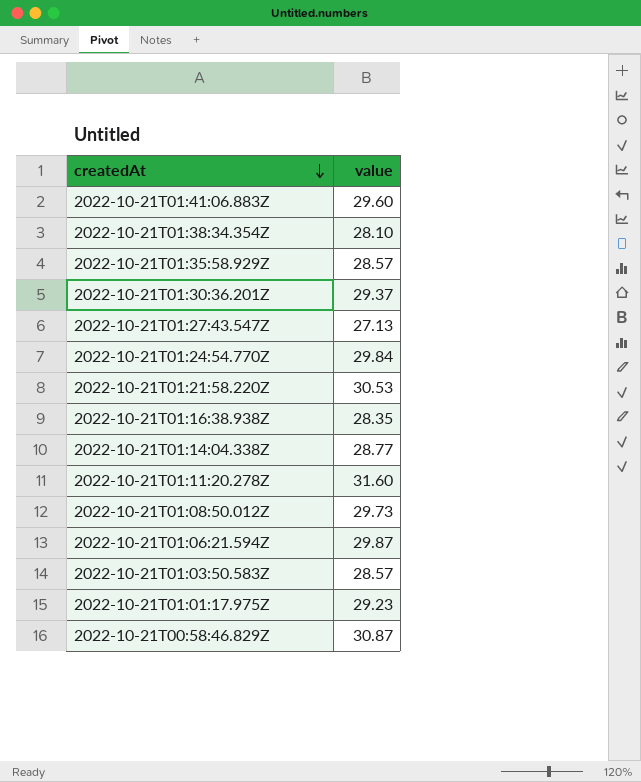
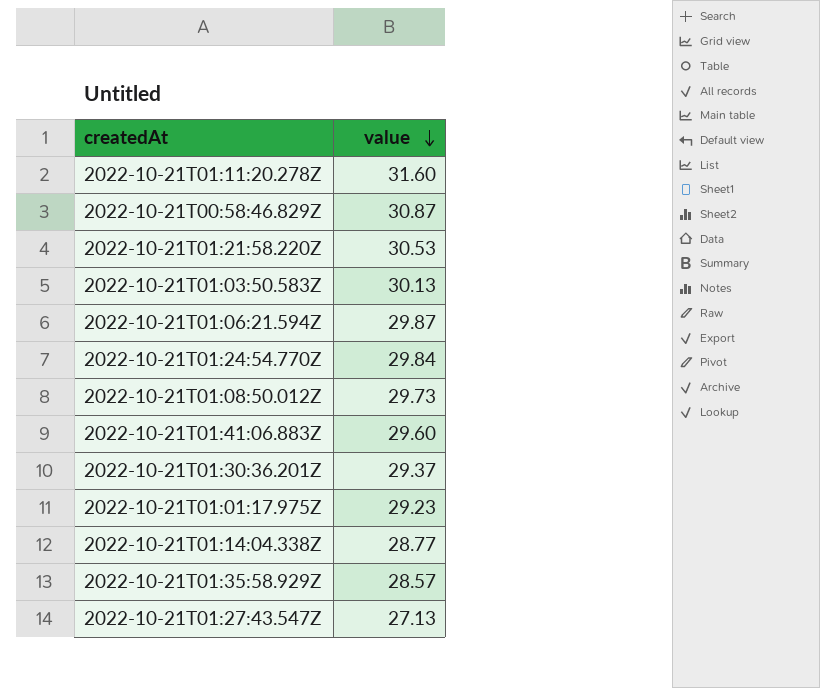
row order: createdAt descending -> value descending
row 2022-10-21T01:38:34.354Z: 28.10 -> none
row 2022-10-21T01:16:38.938Z: 28.35 -> none
2022-10-21T01:03:50.583Z | value: 28.57 -> 30.13

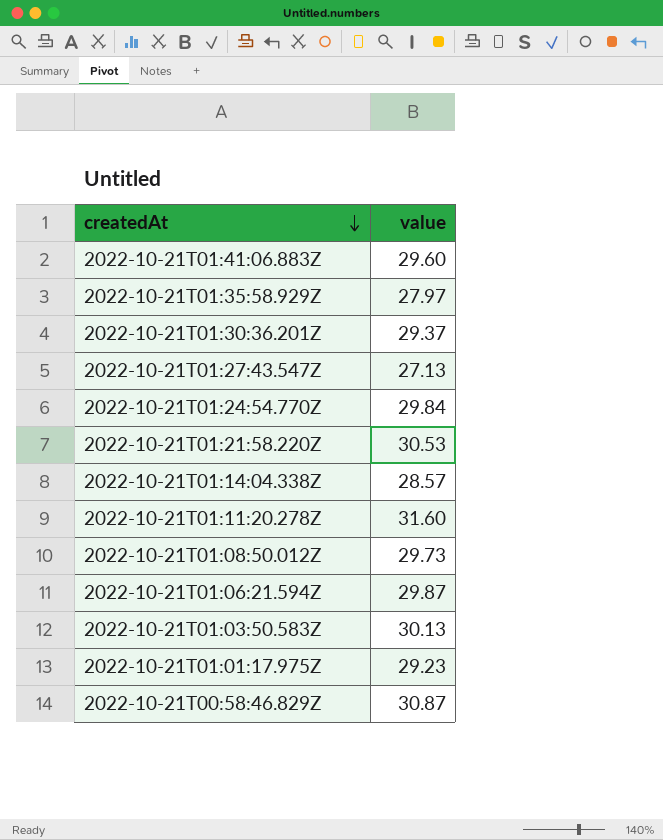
row order: value descending -> createdAt descending
2022-10-21T01:35:58.929Z | value: 28.57 -> 27.97
2022-10-21T01:14:04.338Z | value: 28.77 -> 28.57

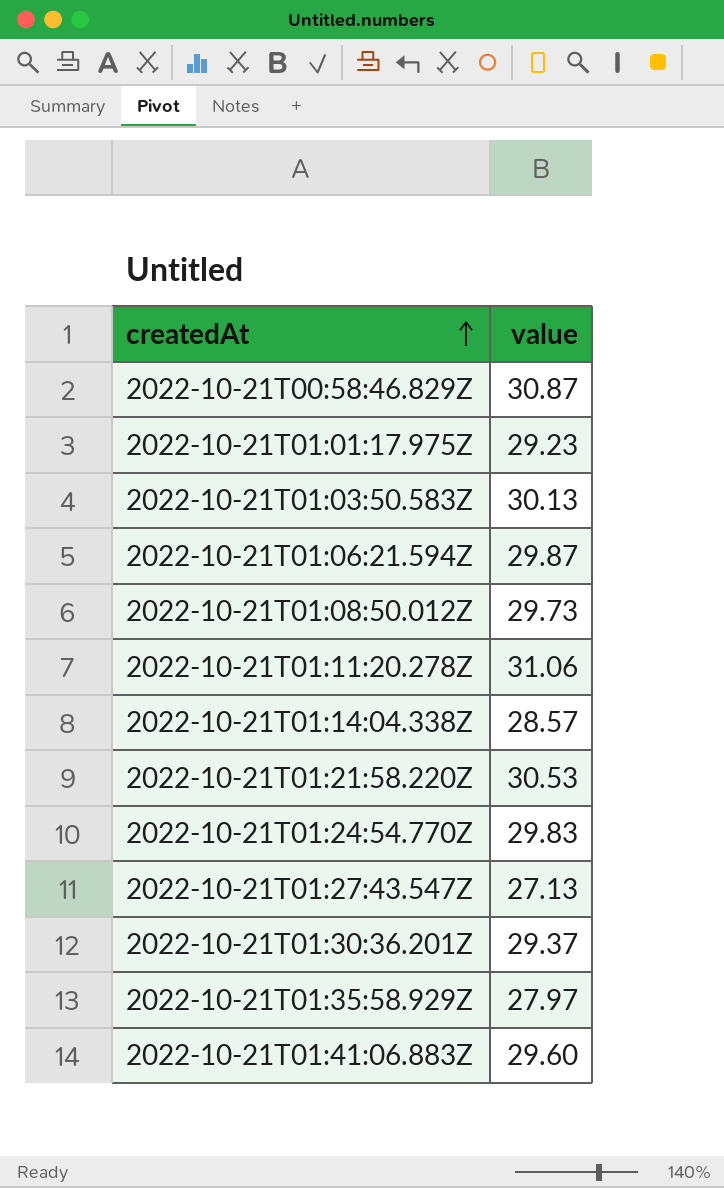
row order: createdAt descending -> createdAt ascending
2022-10-21T01:11:20.278Z | value: 31.60 -> 31.06
2022-10-21T01:24:54.770Z | value: 29.84 -> 29.83

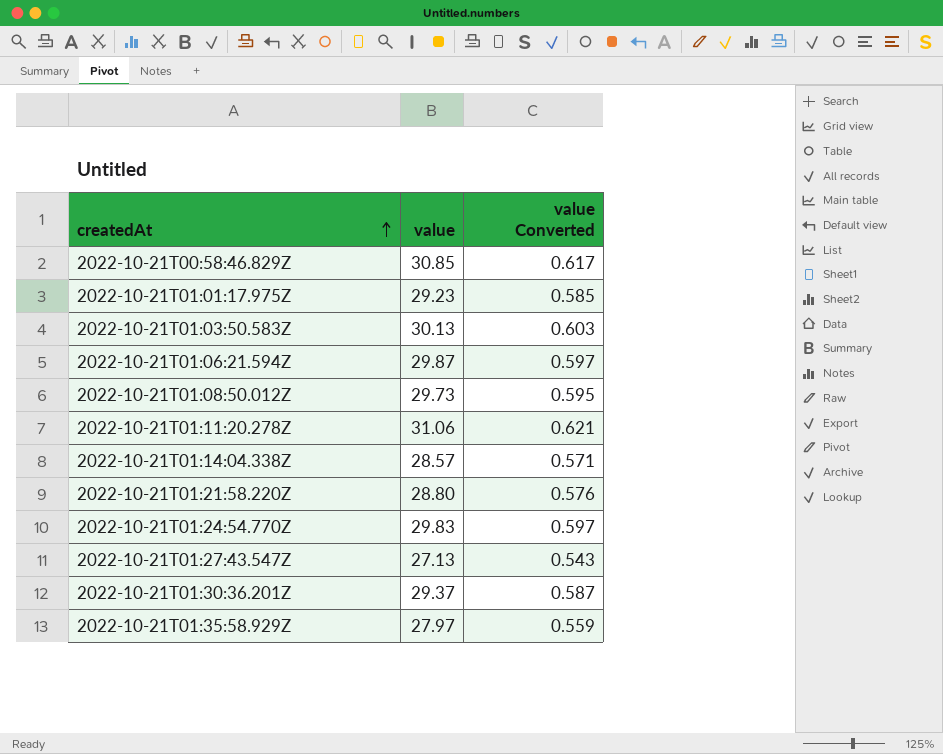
column value Converted | formula: none -> [value] * 0.02
row 2022-10-21T01:41:06.883Z: 29.60 -> none
2022-10-21T00:58:46.829Z | value: 30.87 -> 30.85
2022-10-21T01:21:58.220Z | value: 30.53 -> 28.80

